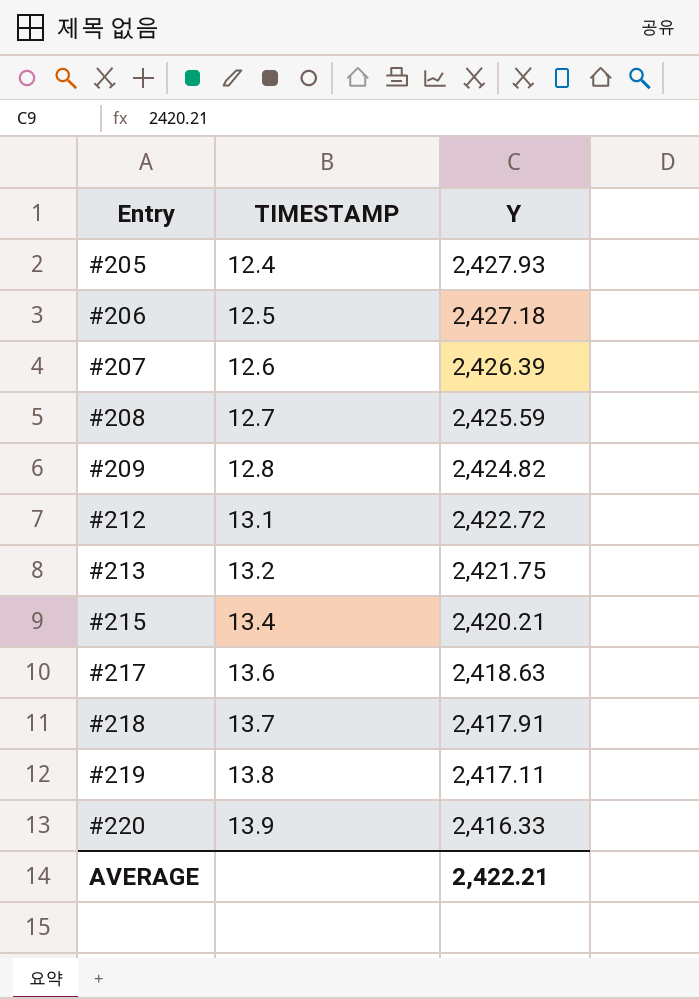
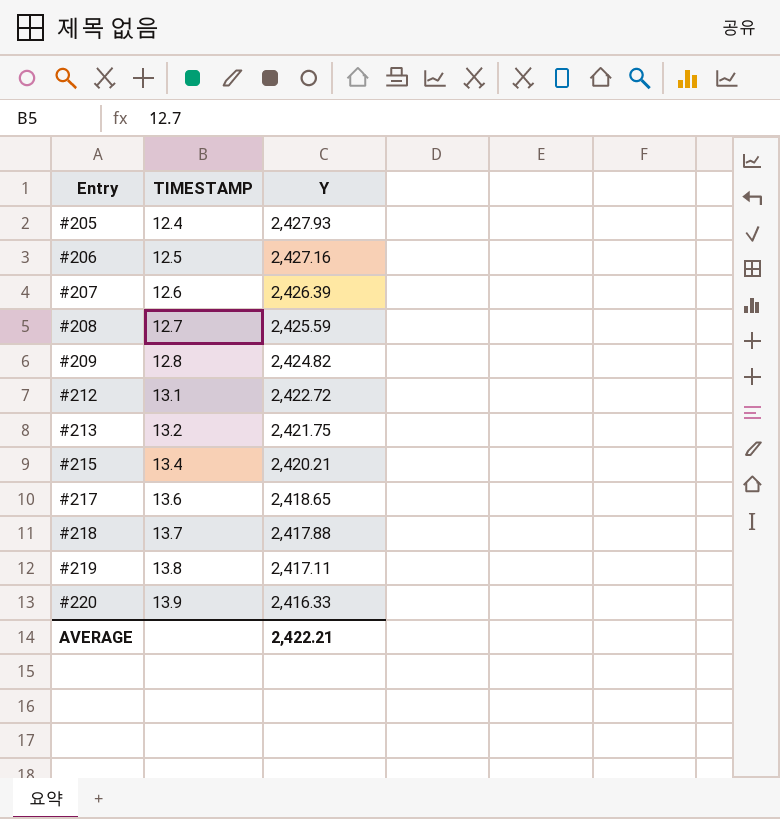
#206 | Y: 2,427.18 -> 2,427.16
#217 | Y: 2,418.63 -> 2,418.65
#218 | Y: 2,417.91 -> 2,417.88

